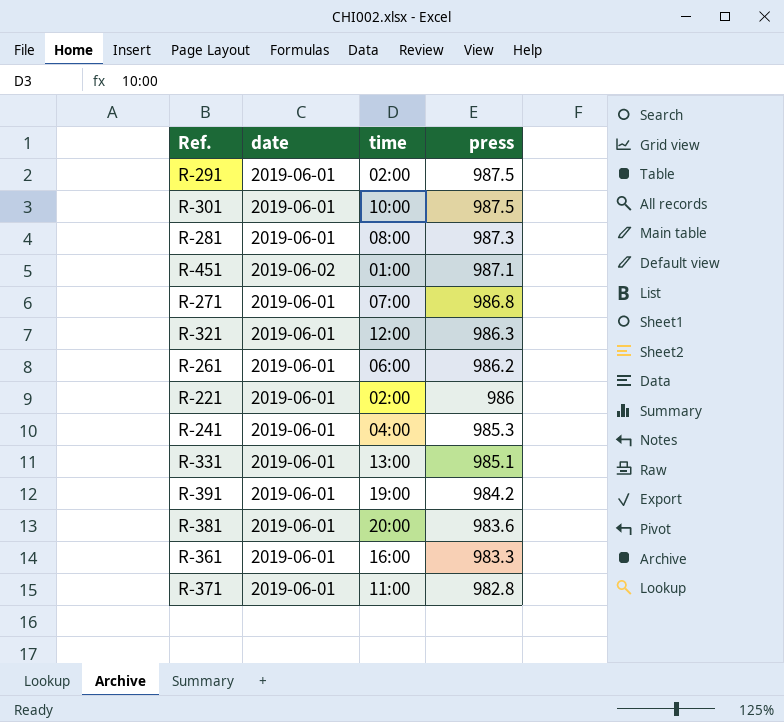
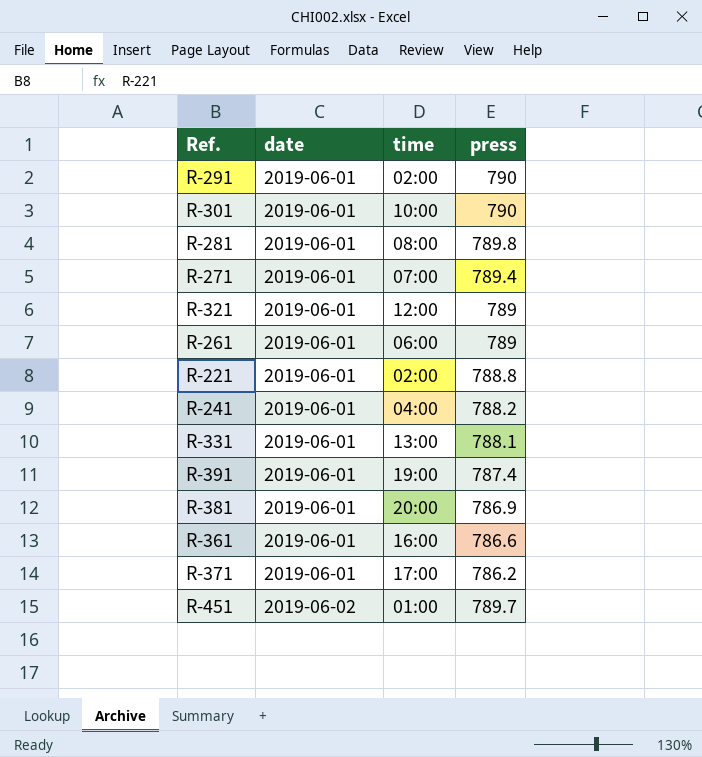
row order: press descending -> date ascending
R-291 | press: 987.5 -> 790
R-301 | press: 987.5 -> 790
R-281 | press: 987.3 -> 789.8
R-271 | press: 986.8 -> 789.4
R-321 | press: 986.3 -> 789
R-261 | press: 986.2 -> 789
R-221 | press: 986 -> 788.8
R-241 | press: 985.3 -> 788.2
R-331 | press: 985.1 -> 788.1
R-391 | press: 984.2 -> 787.4
R-381 | press: 983.6 -> 786.9
R-361 | press: 983.3 -> 786.6
R-371 | time: 11:00 -> 17:00
R-371 | press: 982.8 -> 786.2
R-451 | press: 987.1 -> 789.7

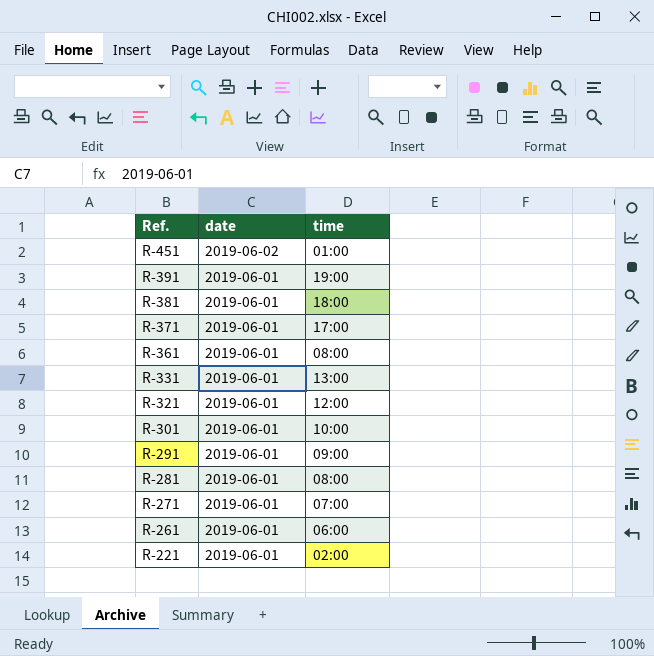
row order: date ascending -> Ref. descending
column press | position: 4 -> none
row R-241: 2019-06-01 | 04:00 | 788.2 -> none
R-381 | time: 20:00 -> 18:00
R-361 | time: 16:00 -> 08:00
R-291 | time: 02:00 -> 09:00

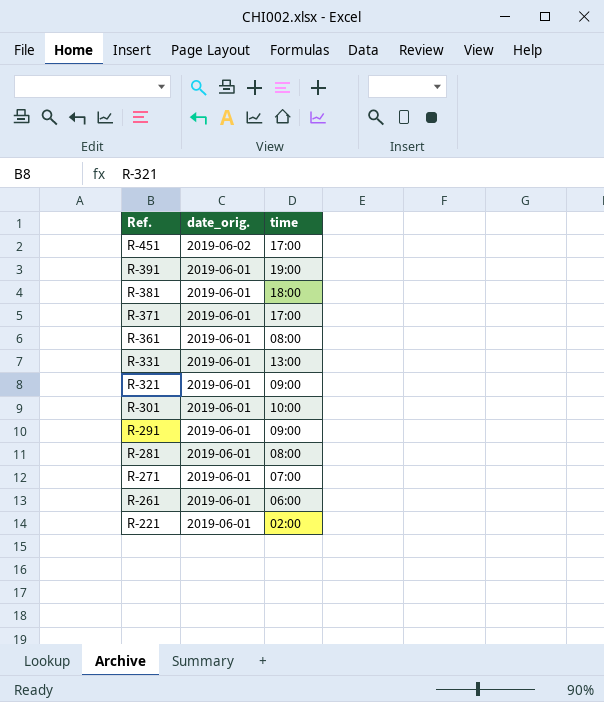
column name: date -> date_orig.
R-451 | time: 01:00 -> 17:00
R-321 | time: 12:00 -> 09:00

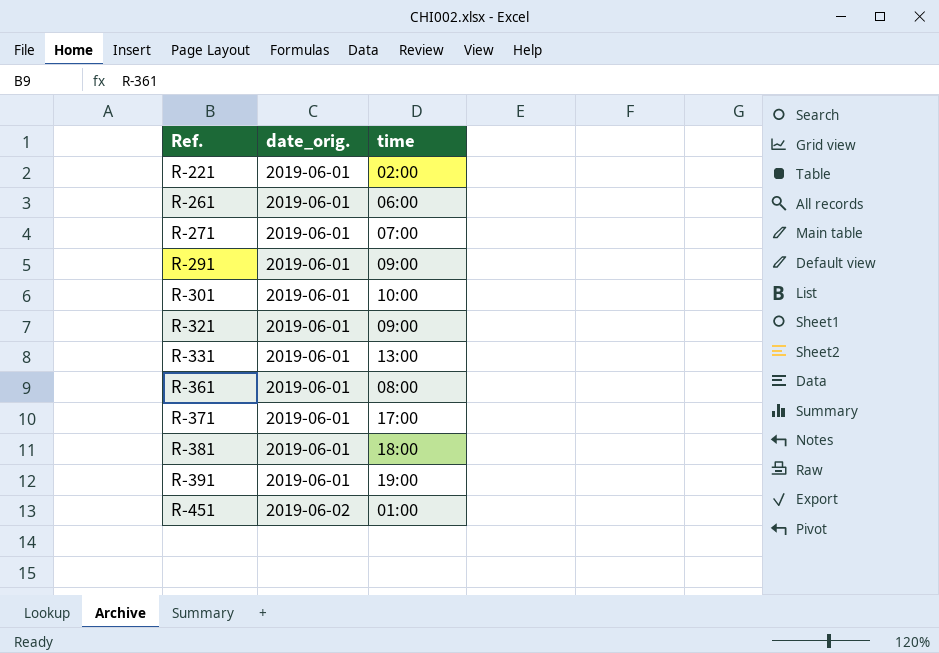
row order: Ref. descending -> Ref. ascending
row R-281: 2019-06-01 | 08:00 -> none
R-451 | time: 17:00 -> 01:00

